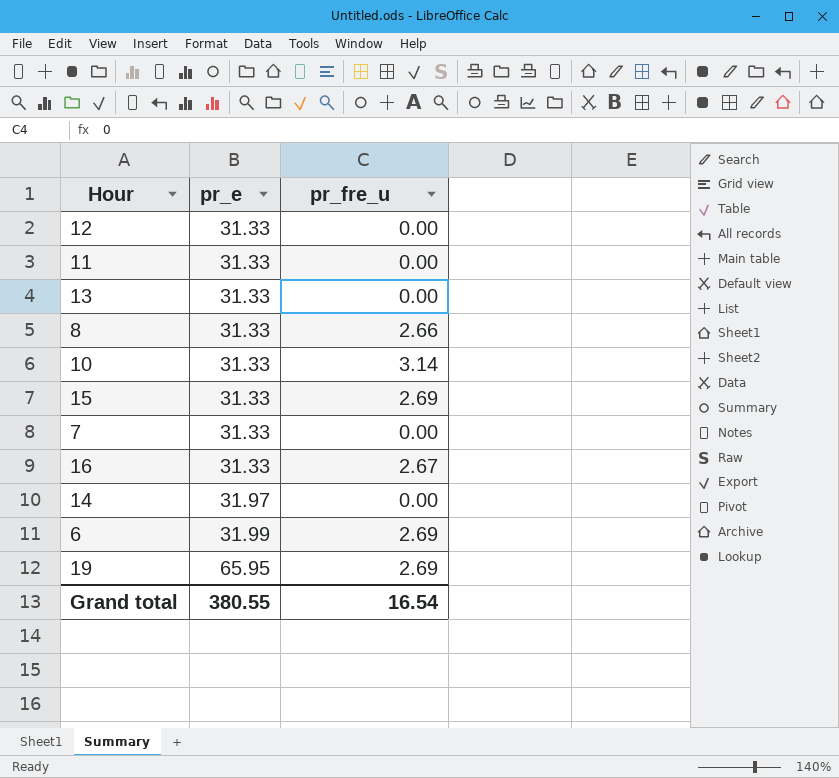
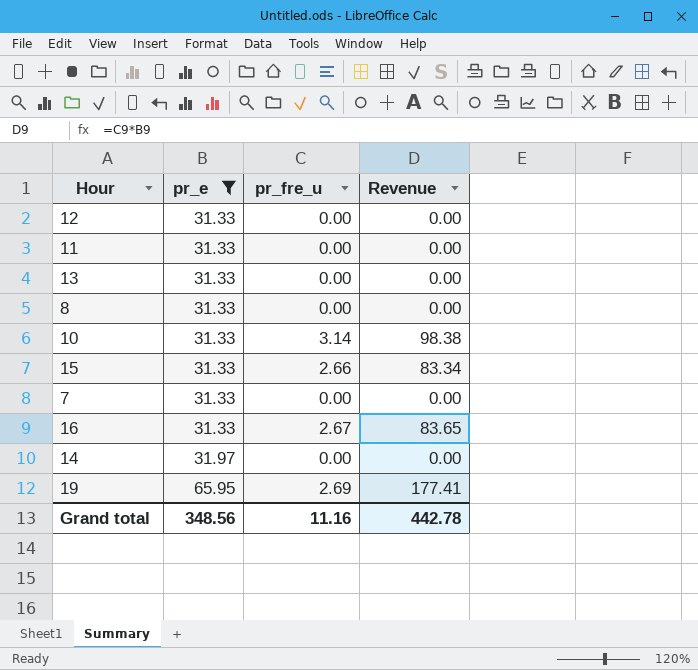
filter: none -> pr_e != 31.99
column Revenue | formula: none -> [pr_e] * [pr_fre_u]
8 | pr_fre_u: 2.66 -> 0.00
15 | pr_fre_u: 2.69 -> 2.66
Grand total | pr_e: 380.55 -> 348.56
Grand total | pr_fre_u: 16.54 -> 11.16

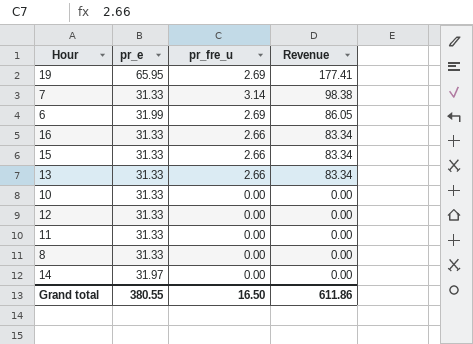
filter: pr_e != 31.99 -> none
row order: pr_e ascending -> Revenue descending
7 | pr_fre_u: 0.00 -> 3.14
7 | Revenue: 0.00 -> 98.38
16 | pr_fre_u: 2.67 -> 2.66
16 | Revenue: 83.65 -> 83.34
13 | pr_fre_u: 0.00 -> 2.66
13 | Revenue: 0.00 -> 83.34
10 | pr_fre_u: 3.14 -> 0.00
10 | Revenue: 98.38 -> 0.00
Grand total | pr_e: 348.56 -> 380.55
Grand total | pr_fre_u: 11.16 -> 16.50
Grand total | Revenue: 442.78 -> 611.86

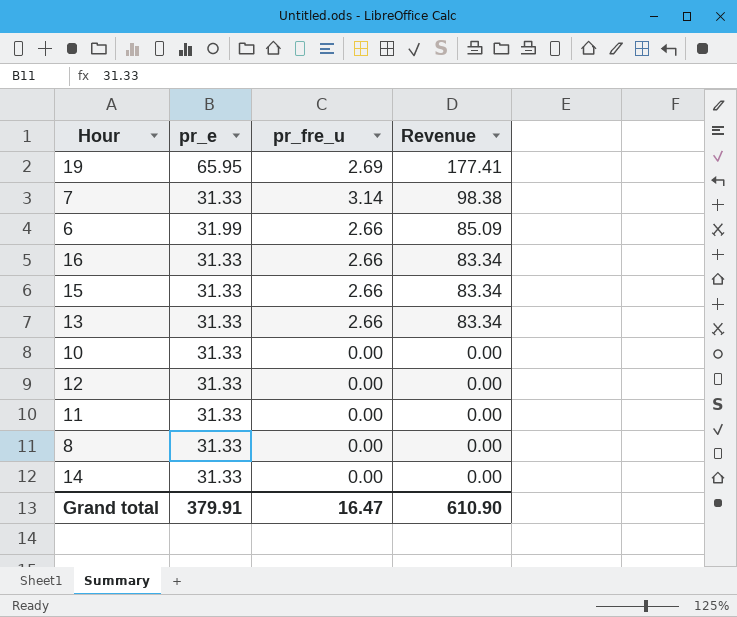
6 | pr_fre_u: 2.69 -> 2.66
6 | Revenue: 86.05 -> 85.09
14 | pr_e: 31.97 -> 31.33
Grand total | pr_e: 380.55 -> 379.91
Grand total | pr_fre_u: 16.50 -> 16.47
Grand total | Revenue: 611.86 -> 610.90

